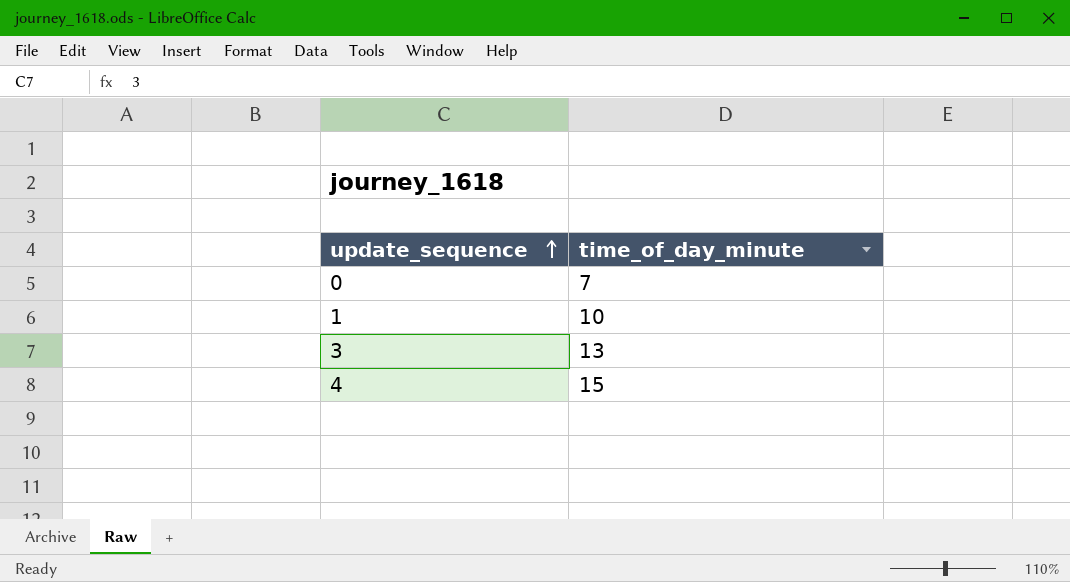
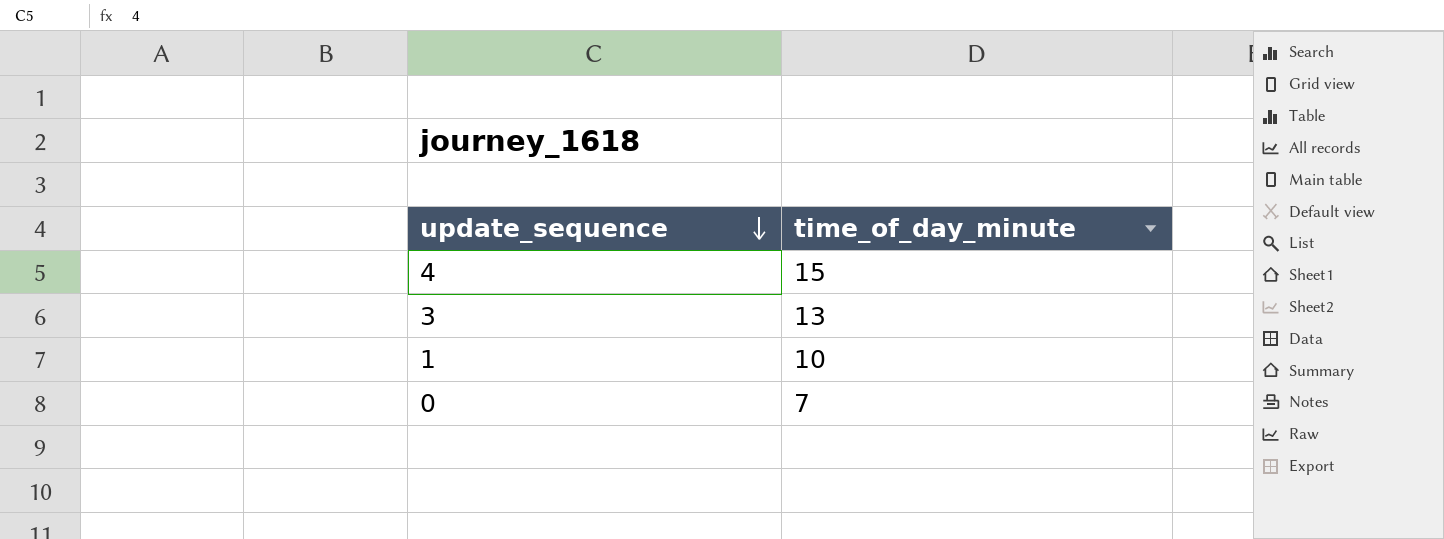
row order: update_sequence ascending -> update_sequence descending

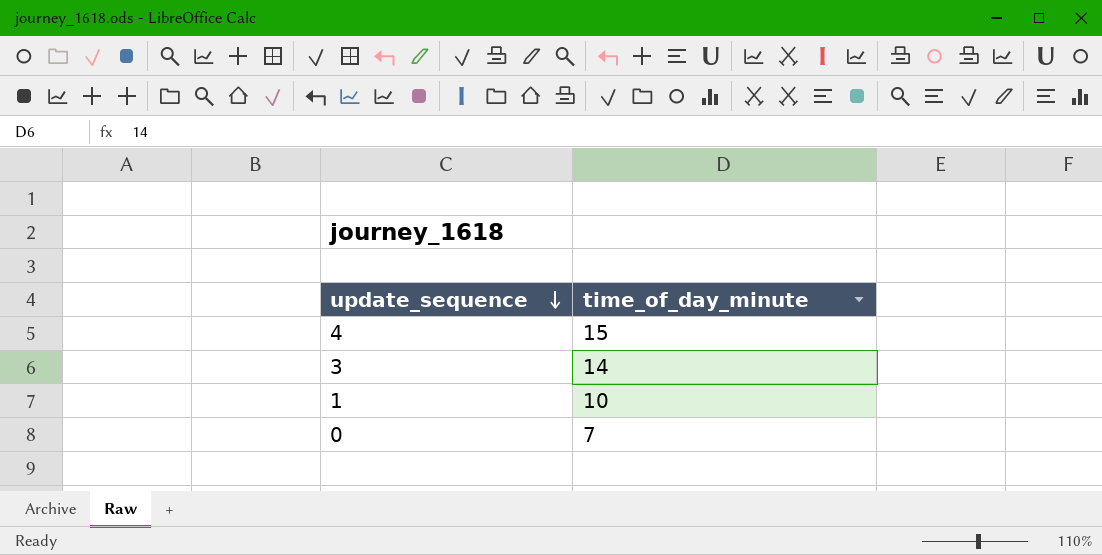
3 | time_of_day_minute: 13 -> 14

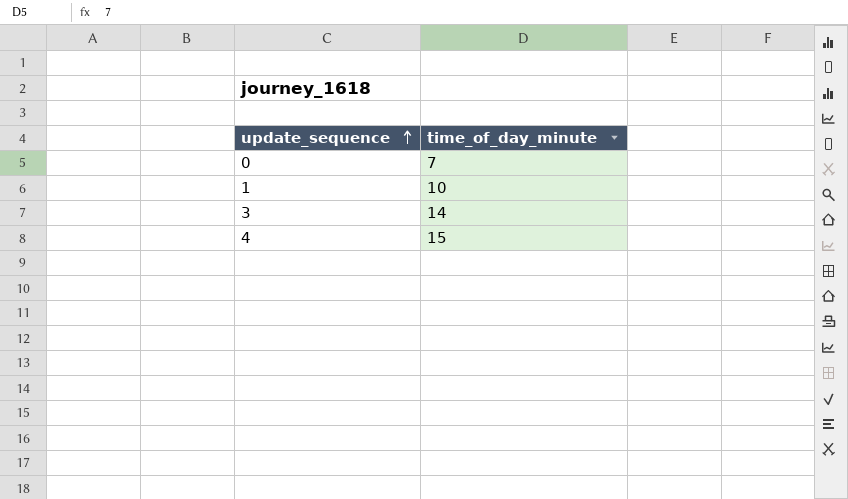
row order: update_sequence descending -> update_sequence ascending

